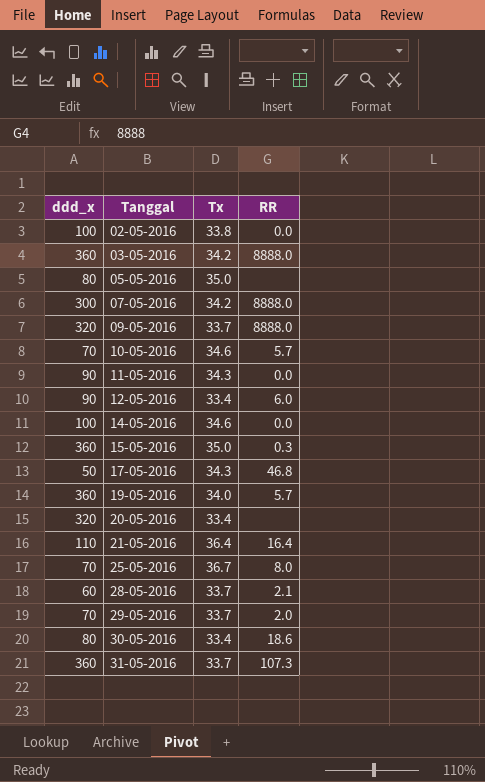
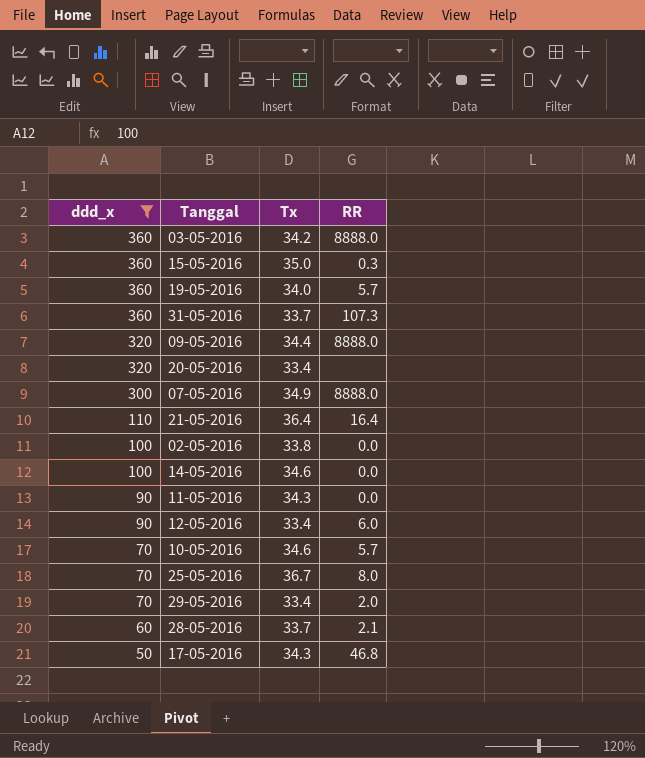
filter: none -> ddd_x != 80
row order: Tanggal ascending -> ddd_x descending
09-05-2016 | Tx: 33.7 -> 34.4
07-05-2016 | Tx: 34.2 -> 34.9
29-05-2016 | Tx: 33.7 -> 33.4

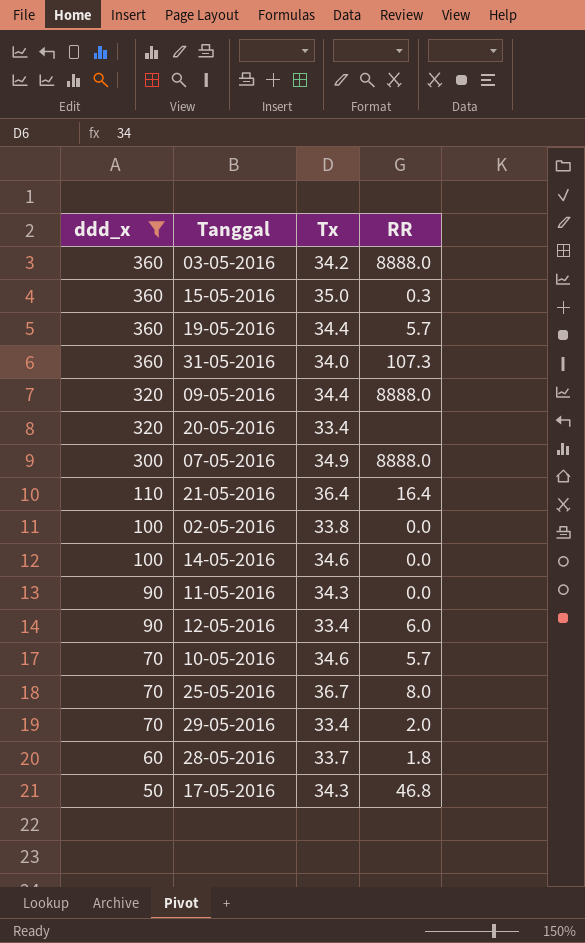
19-05-2016 | Tx: 34.0 -> 34.4
31-05-2016 | Tx: 33.7 -> 34.0
28-05-2016 | RR: 2.1 -> 1.8

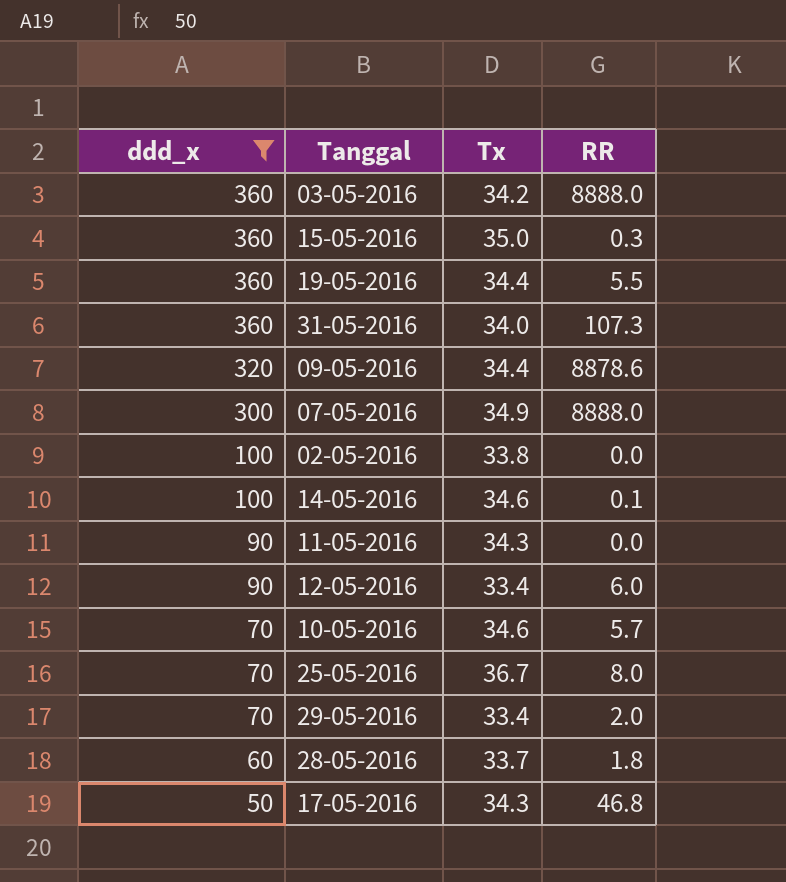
row 20-05-2016: 320 | 33.4 | none -> none
row 21-05-2016: 110 | 36.4 | 16.4 -> none
19-05-2016 | RR: 5.7 -> 5.5
09-05-2016 | RR: 8888.0 -> 8878.6
14-05-2016 | RR: 0.0 -> 0.1

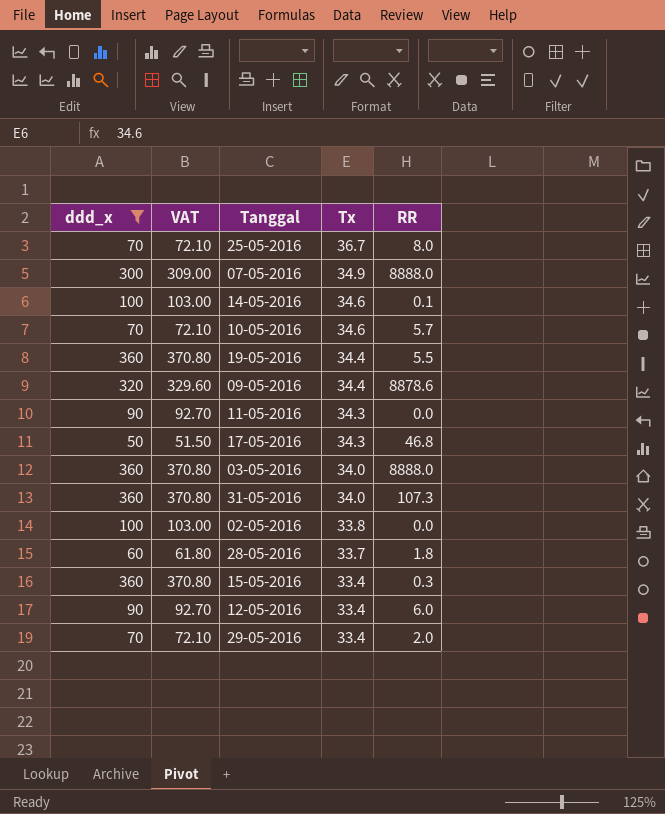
row order: ddd_x descending -> Tx descending
column VAT | formula: none -> [ddd_x] * 1.03
03-05-2016 | Tx: 34.2 -> 34.0
15-05-2016 | Tx: 35.0 -> 33.4

